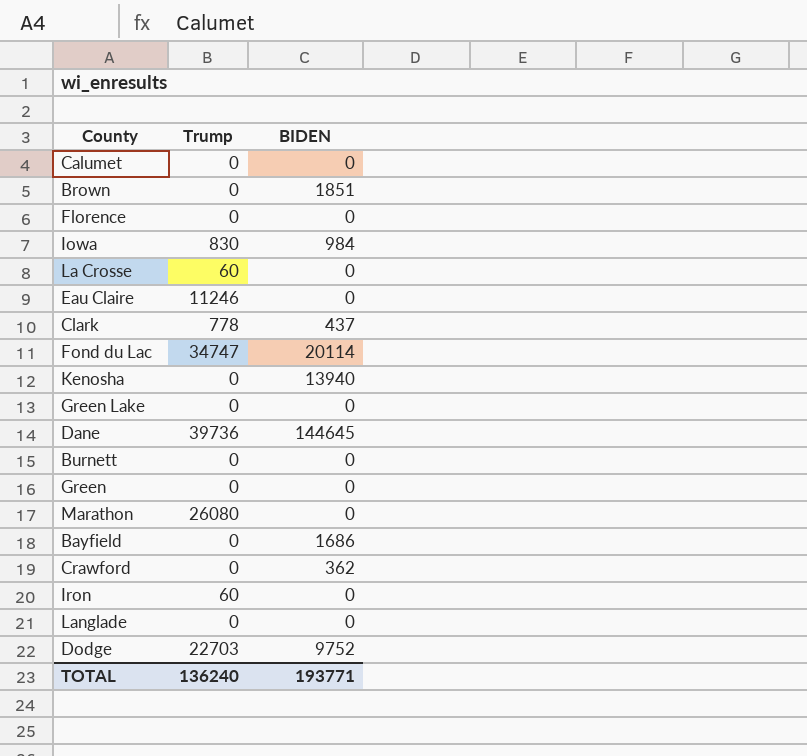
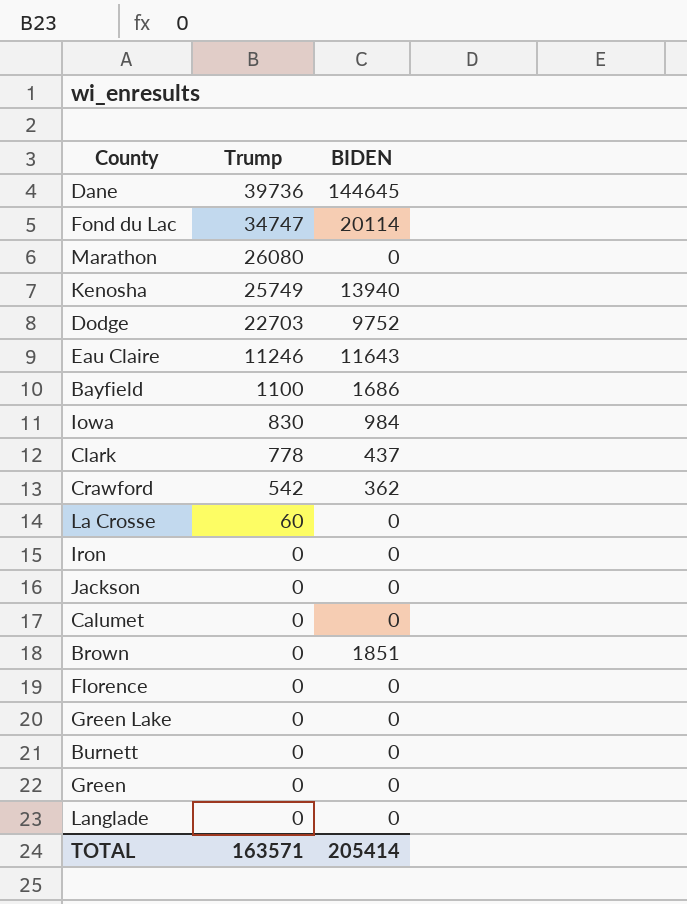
row order: none -> Trump descending
Kenosha | Trump: 0 -> 25749
Eau Claire | BIDEN: 0 -> 11643
Bayfield | Trump: 0 -> 1100
Crawford | Trump: 0 -> 542
Iron | Trump: 60 -> 0
row Jackson: none -> 0 | 0
TOTAL | Trump: 136240 -> 163571
TOTAL | BIDEN: 193771 -> 205414

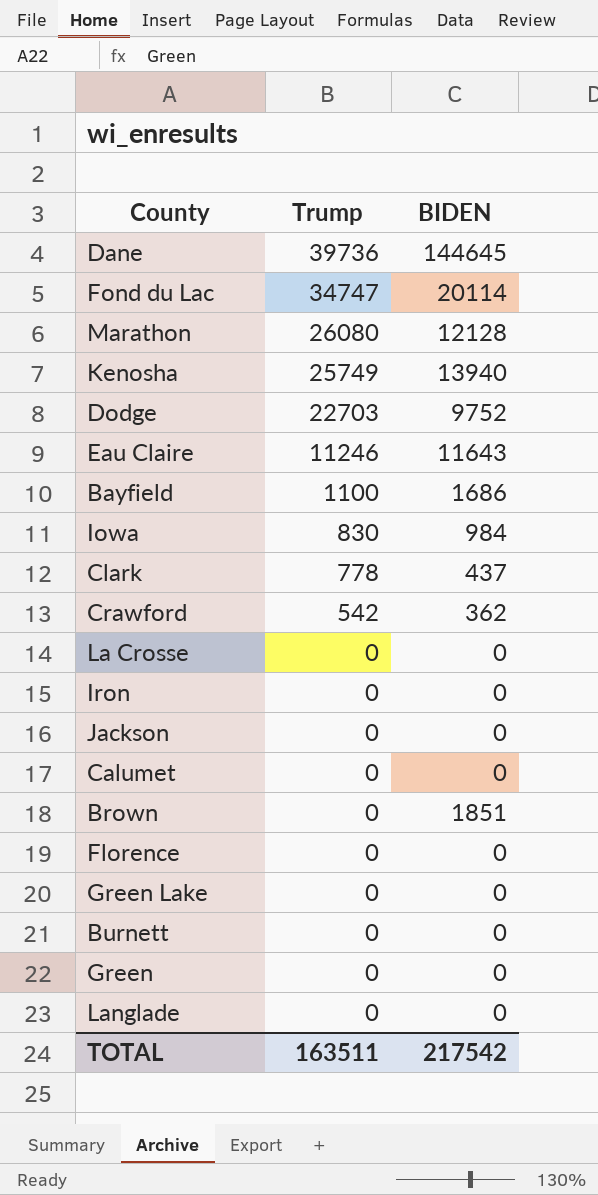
Marathon | BIDEN: 0 -> 12128
La Crosse | Trump: 60 -> 0
TOTAL | Trump: 163571 -> 163511
TOTAL | BIDEN: 205414 -> 217542

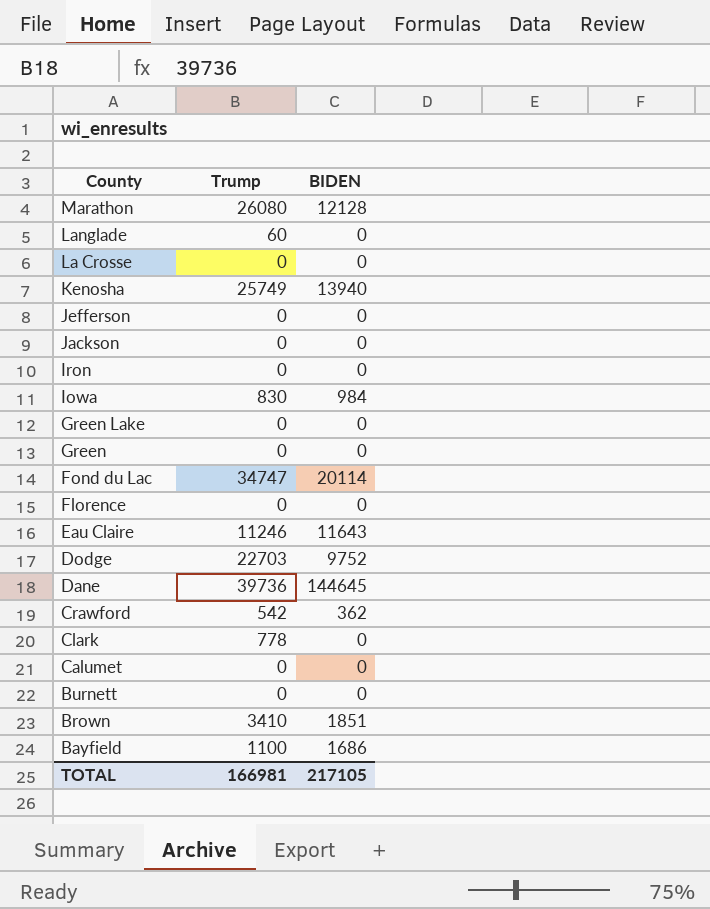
row order: Trump descending -> County descending
Langlade | Trump: 0 -> 60
row Jefferson: none -> 0 | 0
Clark | BIDEN: 437 -> 0
Brown | Trump: 0 -> 3410
TOTAL | Trump: 163511 -> 166981
TOTAL | BIDEN: 217542 -> 217105

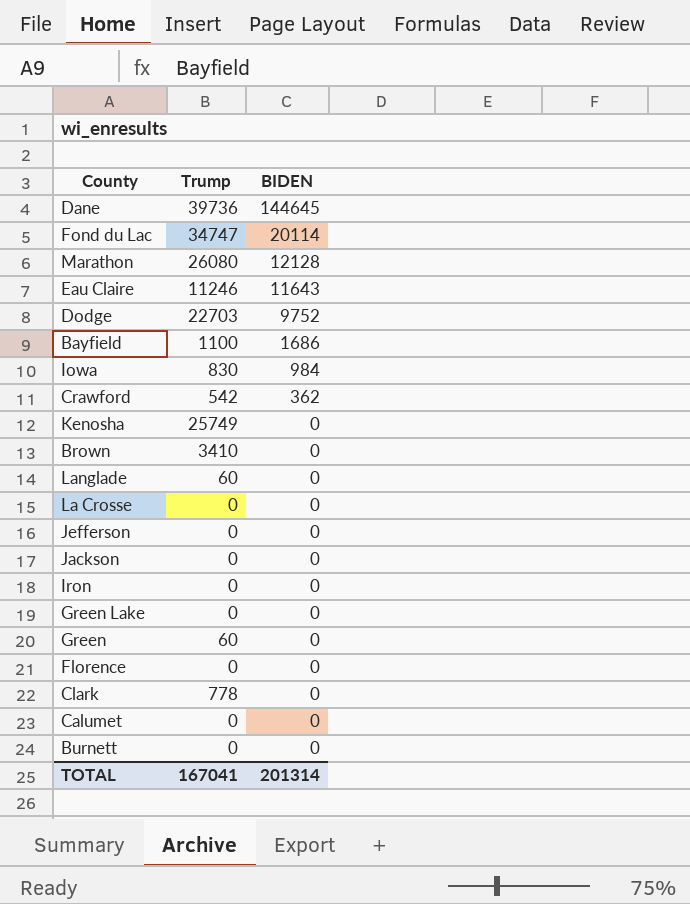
row order: County descending -> BIDEN descending
Kenosha | BIDEN: 13940 -> 0
Brown | BIDEN: 1851 -> 0
Green | Trump: 0 -> 60
TOTAL | Trump: 166981 -> 167041
TOTAL | BIDEN: 217105 -> 201314

